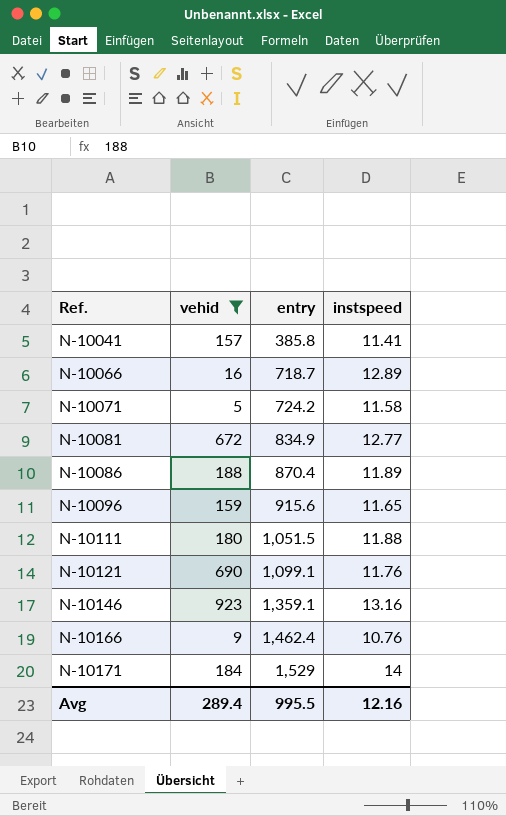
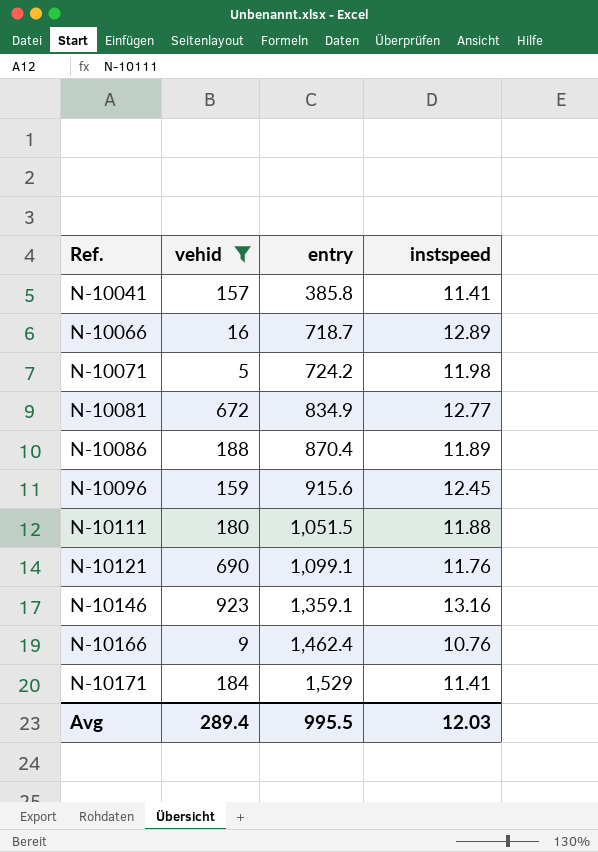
N-10071 | instspeed: 11.58 -> 11.98
N-10096 | instspeed: 11.65 -> 12.45
N-10171 | instspeed: 14 -> 11.41
Avg | instspeed: 12.16 -> 12.03

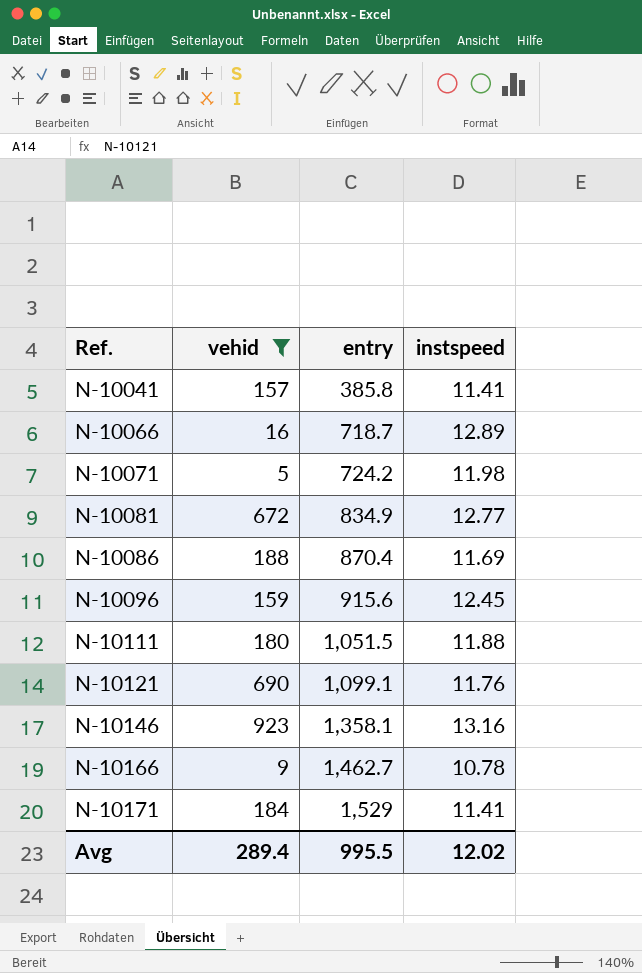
N-10086 | instspeed: 11.89 -> 11.69
N-10146 | entry: 1,359.1 -> 1,358.1
N-10166 | entry: 1,462.4 -> 1,462.7
N-10166 | instspeed: 10.76 -> 10.78
Avg | instspeed: 12.03 -> 12.02

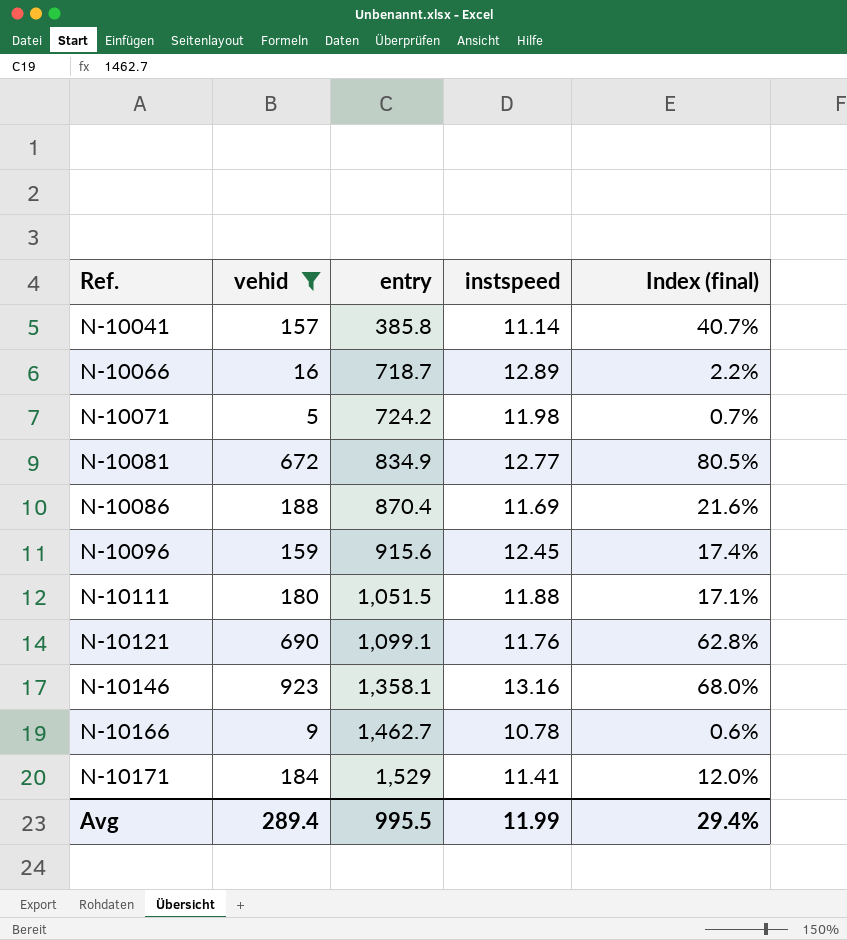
column Index (final) | formula: none -> [vehid] / [entry]
N-10041 | instspeed: 11.41 -> 11.14
Avg | instspeed: 12.02 -> 11.99

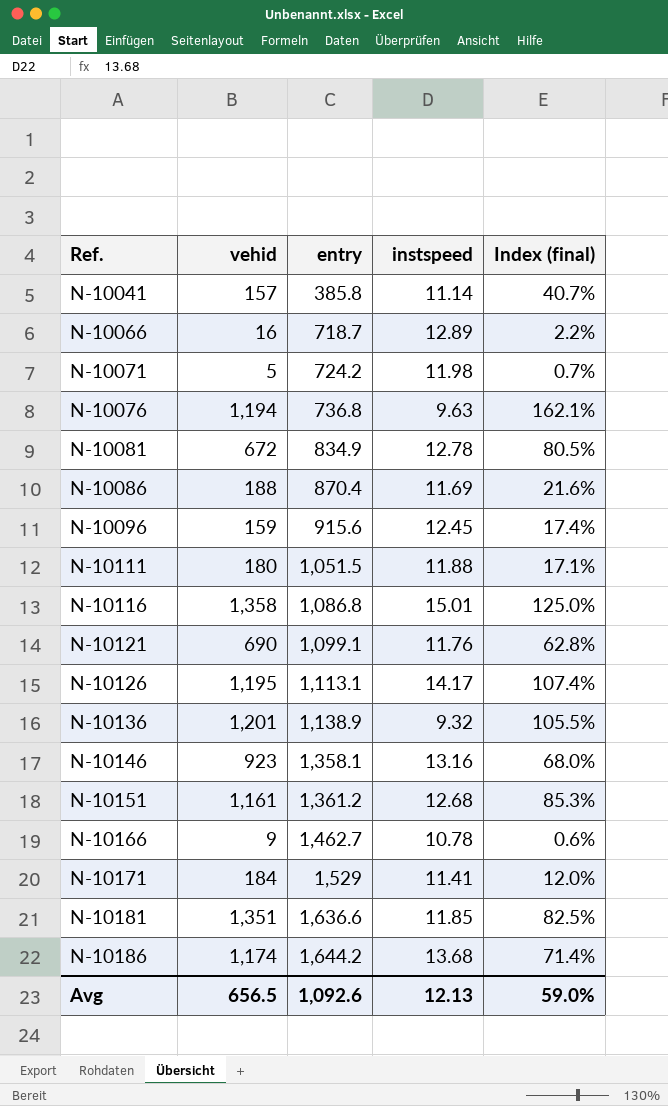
filter: vehid <= 923 -> none
N-10081 | instspeed: 12.77 -> 12.78
Avg | vehid: 289.4 -> 656.5
Avg | entry: 995.5 -> 1,092.6
Avg | instspeed: 11.99 -> 12.13
Avg | Index (final): 29.4% -> 59.0%

